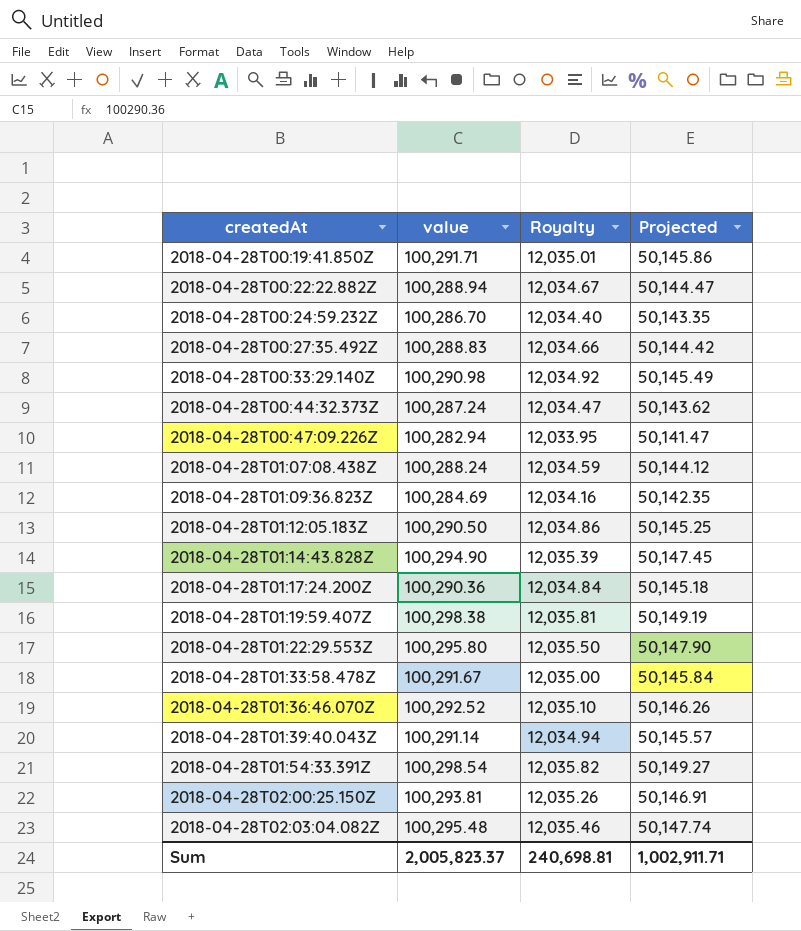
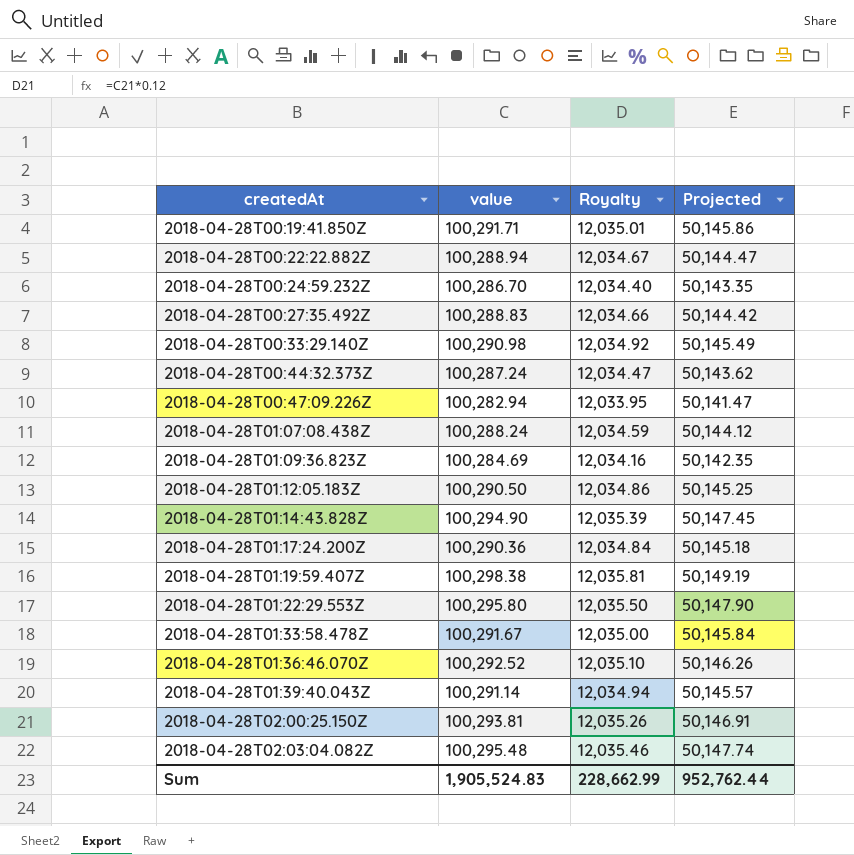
row 2018-04-28T01:54:33.391Z: 100,298.54 | 12,035.82 | 50,149.27 -> none
Sum | value: 2,005,823.37 -> 1,905,524.83
Sum | Royalty: 240,698.81 -> 228,662.99
Sum | Projected: 1,002,911.71 -> 952,762.44

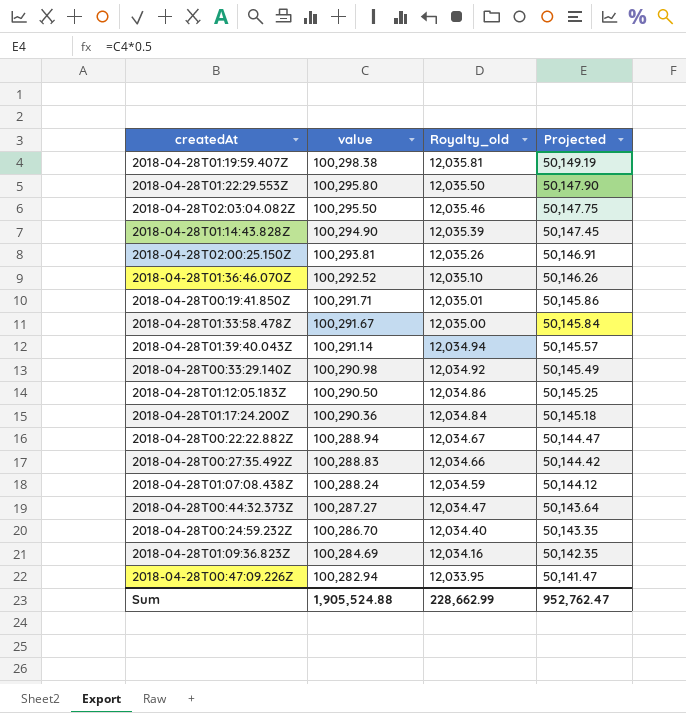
row order: createdAt ascending -> value descending
column name: Royalty -> Royalty_old
2018-04-28T02:03:04.082Z | value: 100,295.48 -> 100,295.50
2018-04-28T02:03:04.082Z | Projected: 50,147.74 -> 50,147.75
2018-04-28T00:44:32.373Z | value: 100,287.24 -> 100,287.27
2018-04-28T00:44:32.373Z | Projected: 50,143.62 -> 50,143.64
Sum | value: 1,905,524.83 -> 1,905,524.88
Sum | Projected: 952,762.44 -> 952,762.47

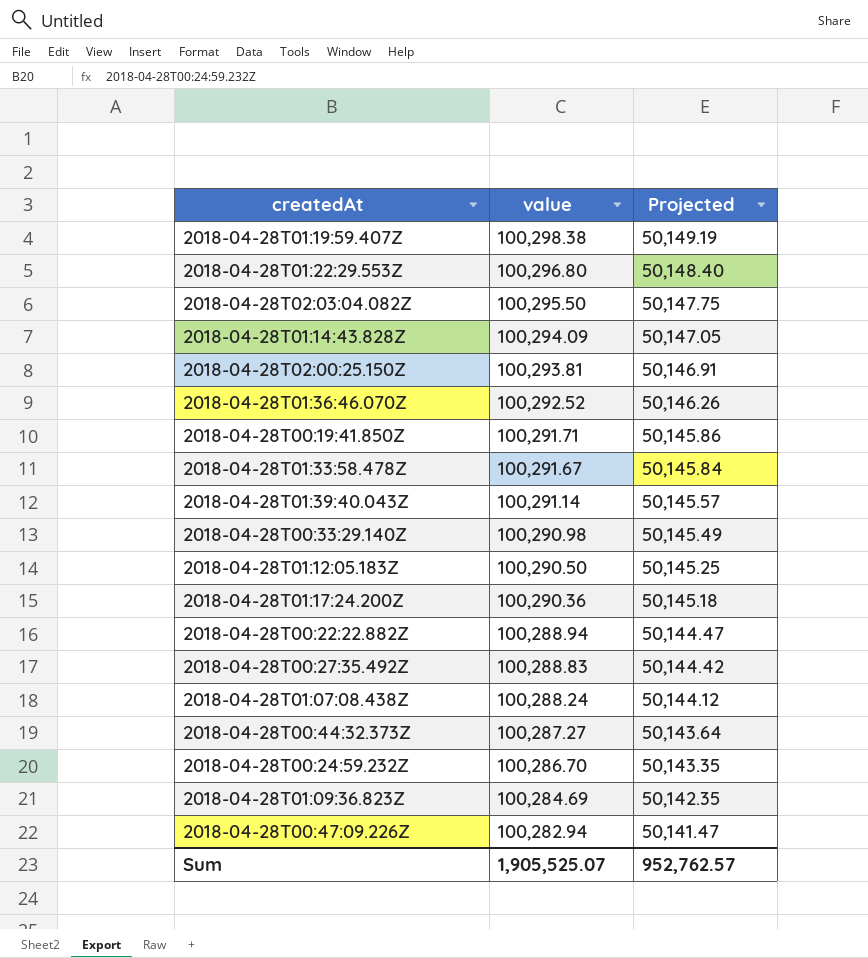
column Royalty_old | formula: [value] * 0.12 -> none
2018-04-28T01:22:29.553Z | value: 100,295.80 -> 100,296.80
2018-04-28T01:22:29.553Z | Projected: 50,147.90 -> 50,148.40
2018-04-28T01:14:43.828Z | value: 100,294.90 -> 100,294.09
2018-04-28T01:14:43.828Z | Projected: 50,147.45 -> 50,147.05
Sum | value: 1,905,524.88 -> 1,905,525.07
Sum | Projected: 952,762.47 -> 952,762.57

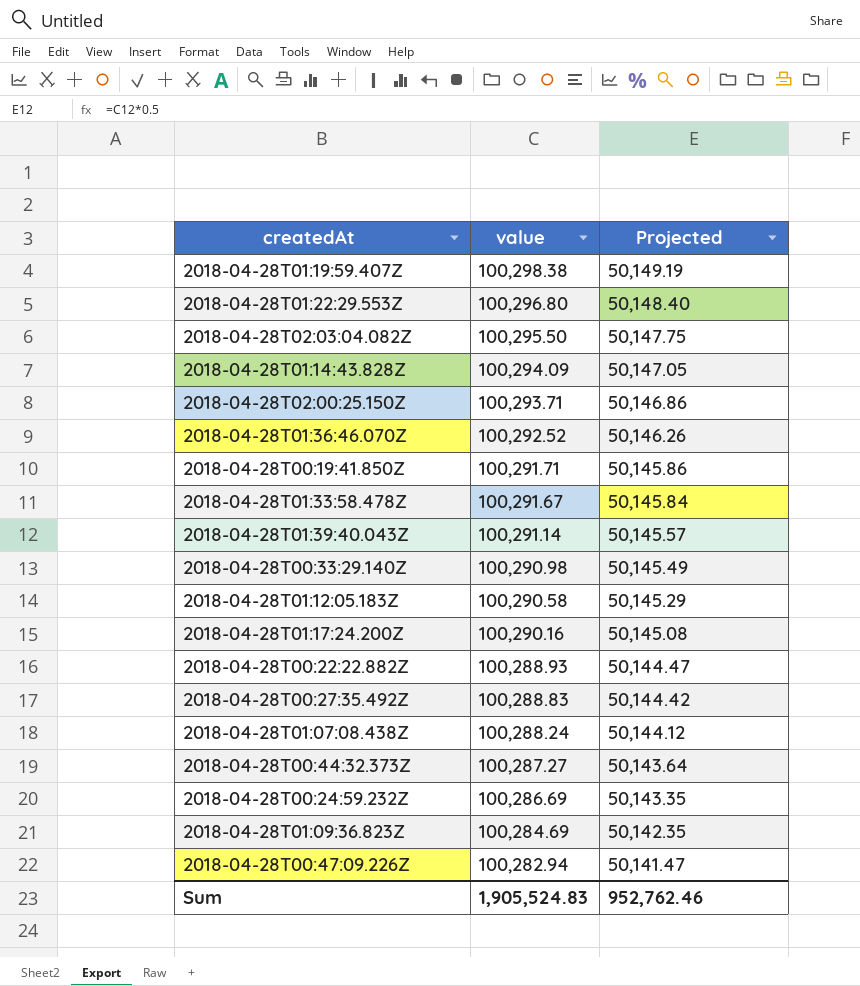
2018-04-28T02:00:25.150Z | value: 100,293.81 -> 100,293.71
2018-04-28T02:00:25.150Z | Projected: 50,146.91 -> 50,146.86
2018-04-28T01:12:05.183Z | value: 100,290.50 -> 100,290.58
2018-04-28T01:12:05.183Z | Projected: 50,145.25 -> 50,145.29
2018-04-28T01:17:24.200Z | value: 100,290.36 -> 100,290.16
2018-04-28T01:17:24.200Z | Projected: 50,145.18 -> 50,145.08
2018-04-28T00:22:22.882Z | value: 100,288.94 -> 100,288.93
2018-04-28T00:24:59.232Z | value: 100,286.70 -> 100,286.69
Sum | value: 1,905,525.07 -> 1,905,524.83
Sum | Projected: 952,762.57 -> 952,762.46

